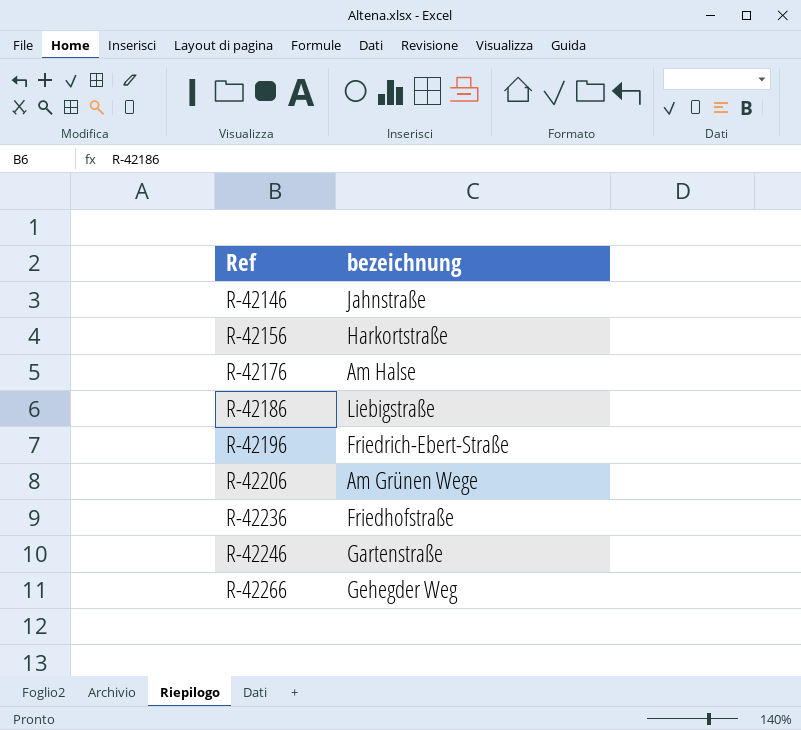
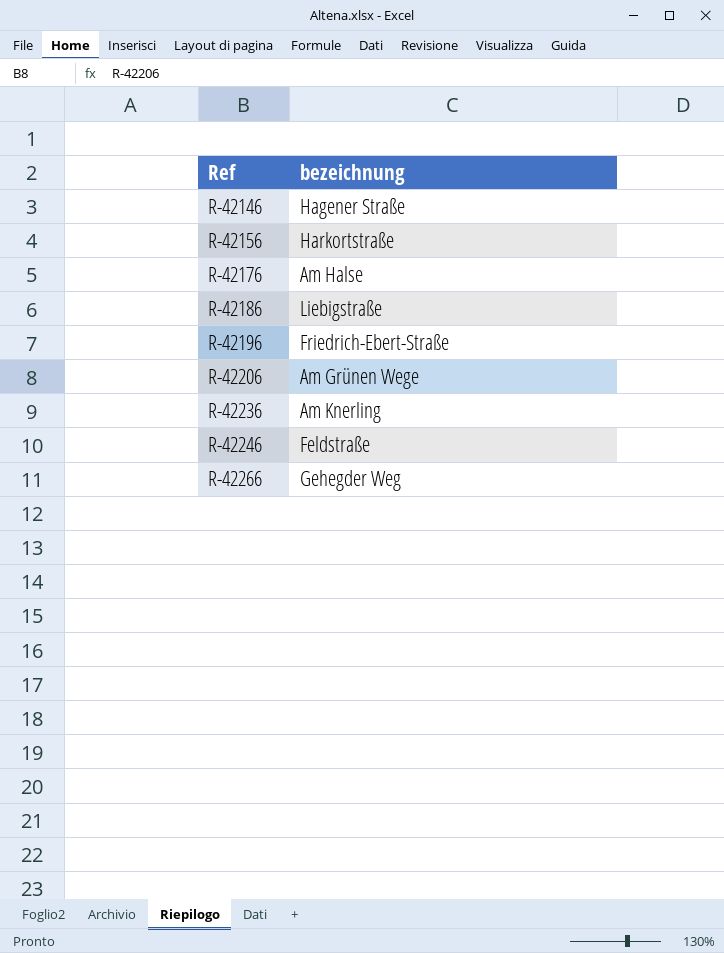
R-42146 | bezeichnung: Jahnstraße -> Hagener Straße
R-42236 | bezeichnung: Friedhofstraße -> Am Knerling
R-42246 | bezeichnung: Gartenstraße -> Feldstraße

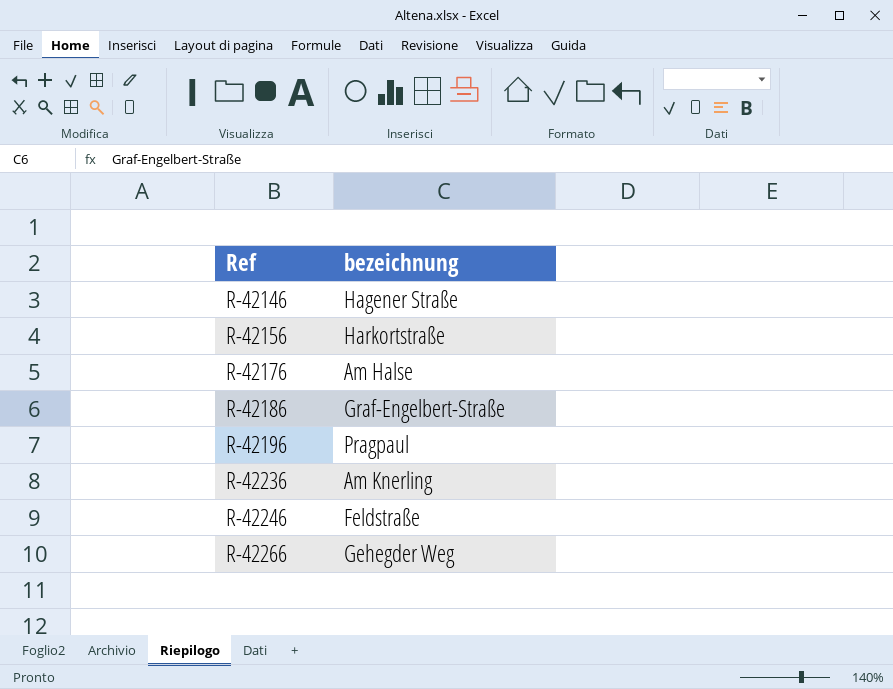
row R-42206: Am Grünen Wege -> none
R-42186 | bezeichnung: Liebigstraße -> Graf-Engelbert-Straße
R-42196 | bezeichnung: Friedrich-Ebert-Straße -> Pragpaul

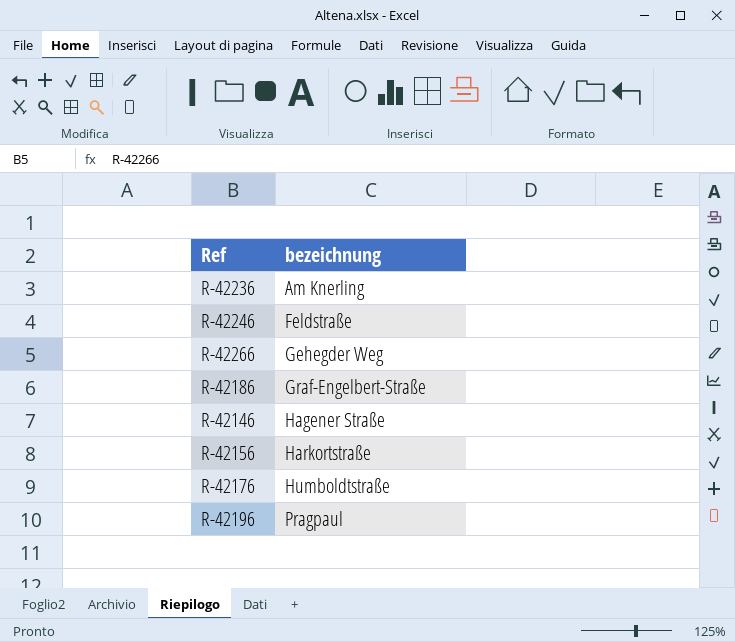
row order: Ref ascending -> bezeichnung ascending
R-42176 | bezeichnung: Am Halse -> Humboldtstraße

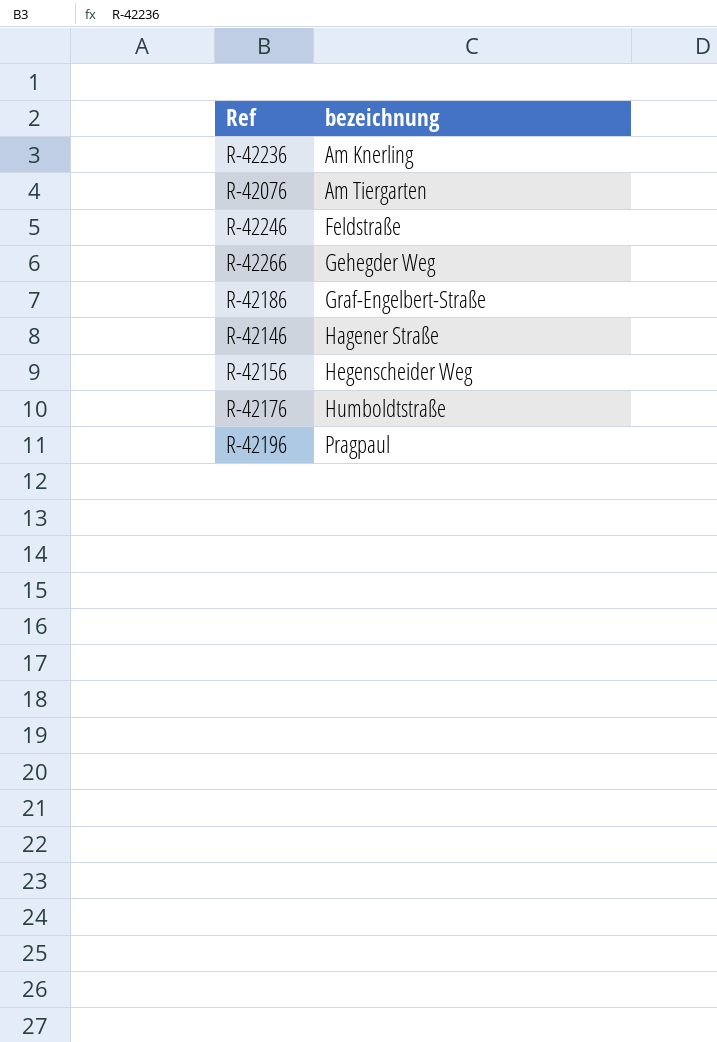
row R-42076: none -> Am Tiergarten
R-42156 | bezeichnung: Harkortstraße -> Hegenscheider Weg

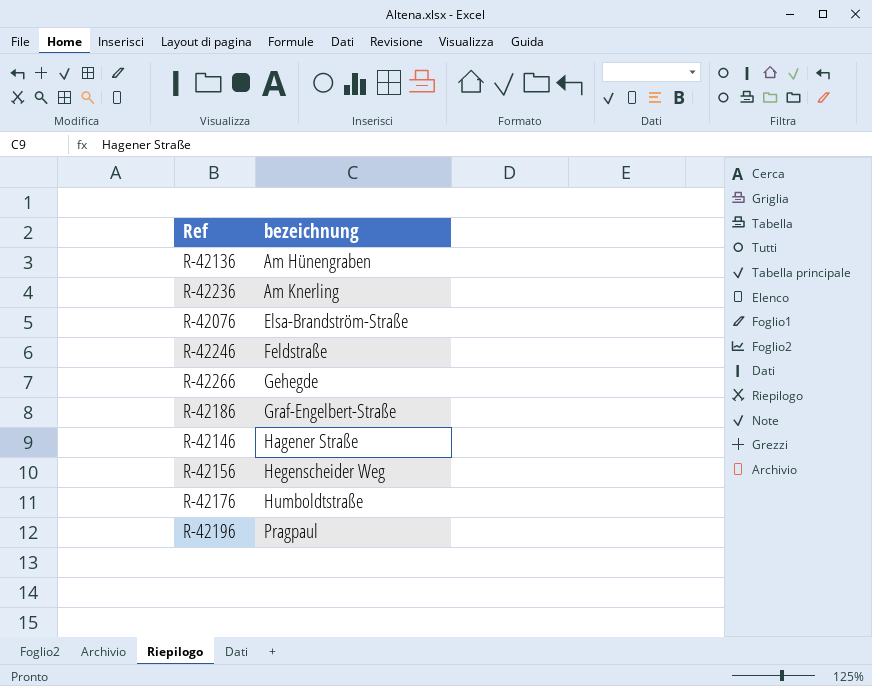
row R-42136: none -> Am Hünengraben
R-42076 | bezeichnung: Am Tiergarten -> Elsa-Brandström-Straße
R-42266 | bezeichnung: Gehegder Weg -> Gehegde

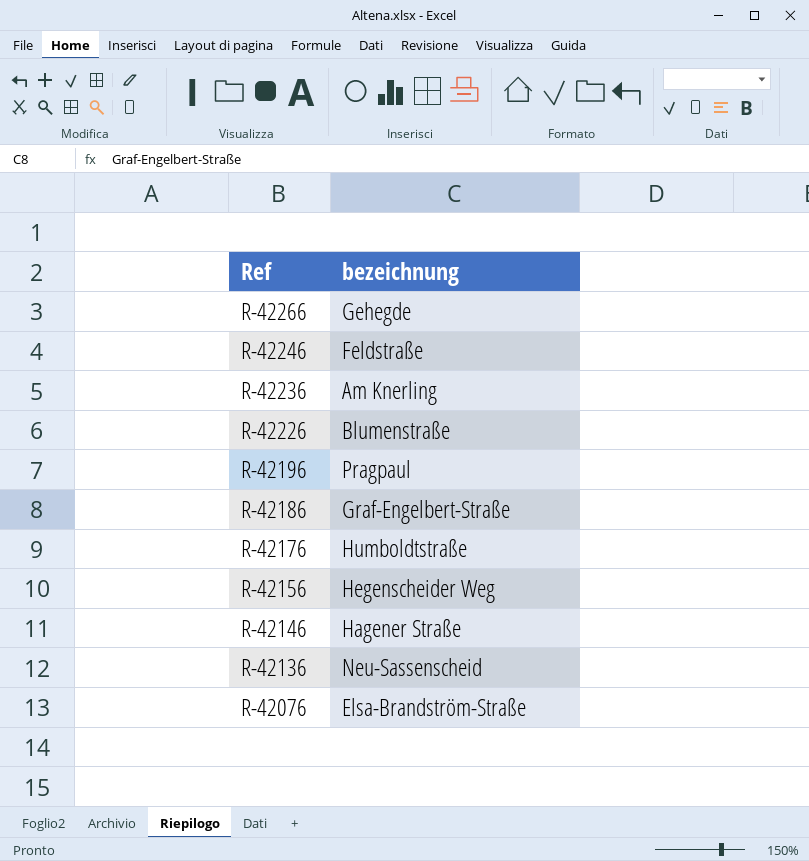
row order: bezeichnung ascending -> Ref descending
row R-42226: none -> Blumenstraße
R-42136 | bezeichnung: Am Hünengraben -> Neu-Sassenscheid

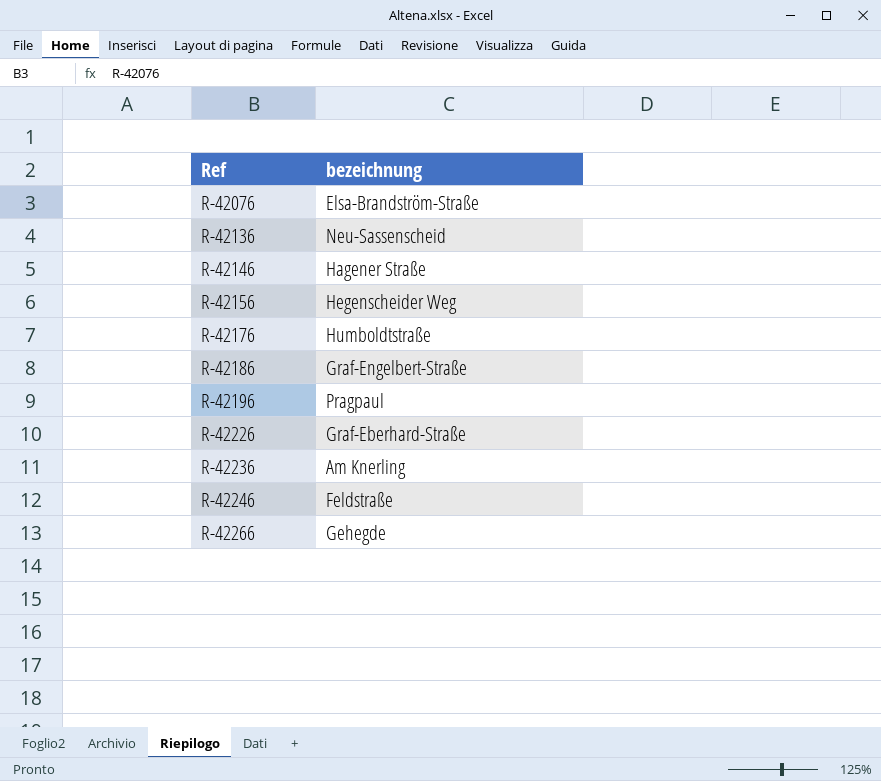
row order: Ref descending -> Ref ascending
R-42226 | bezeichnung: Blumenstraße -> Graf-Eberhard-Straße

